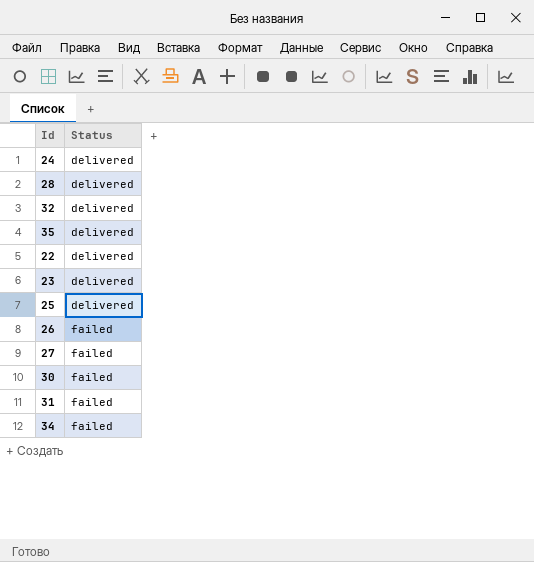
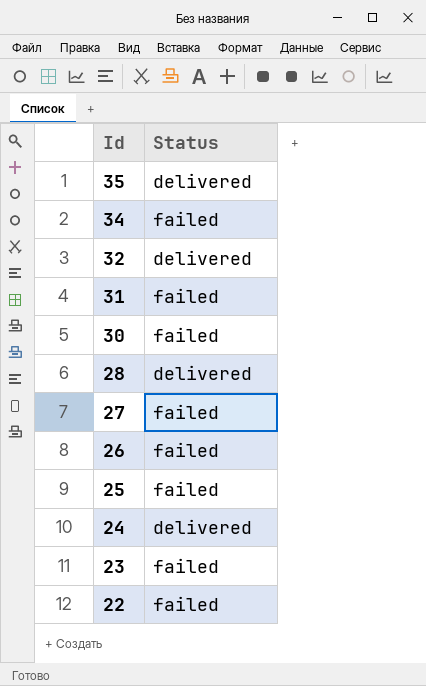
row order: Status ascending -> Id descending
25 | Status: delivered -> failed
23 | Status: delivered -> failed
22 | Status: delivered -> failed

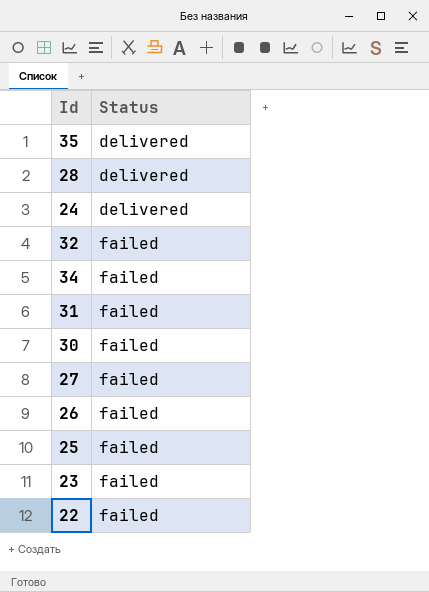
row order: Id descending -> Status ascending
32 | Status: delivered -> failed

